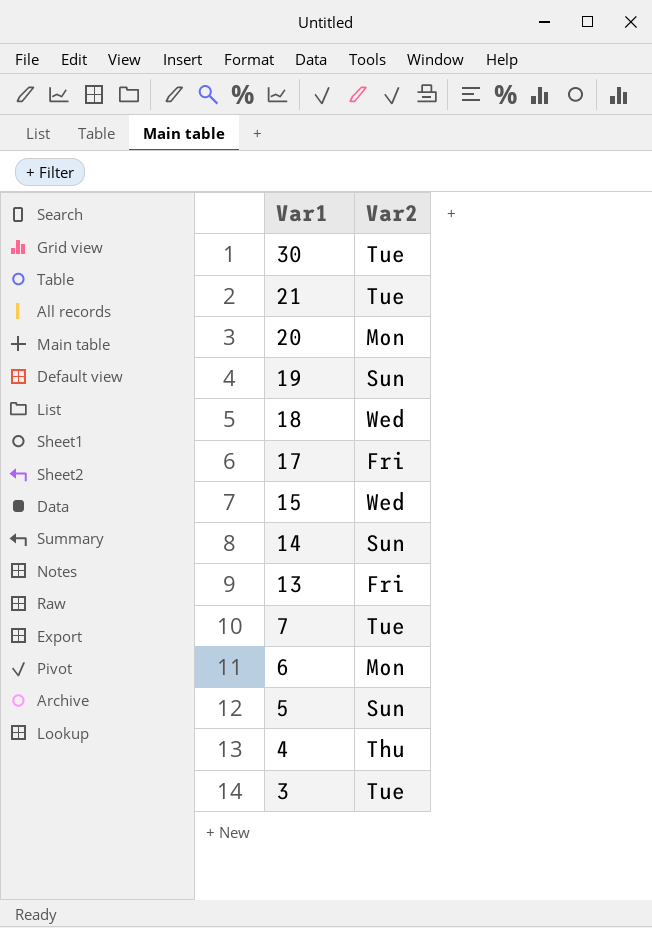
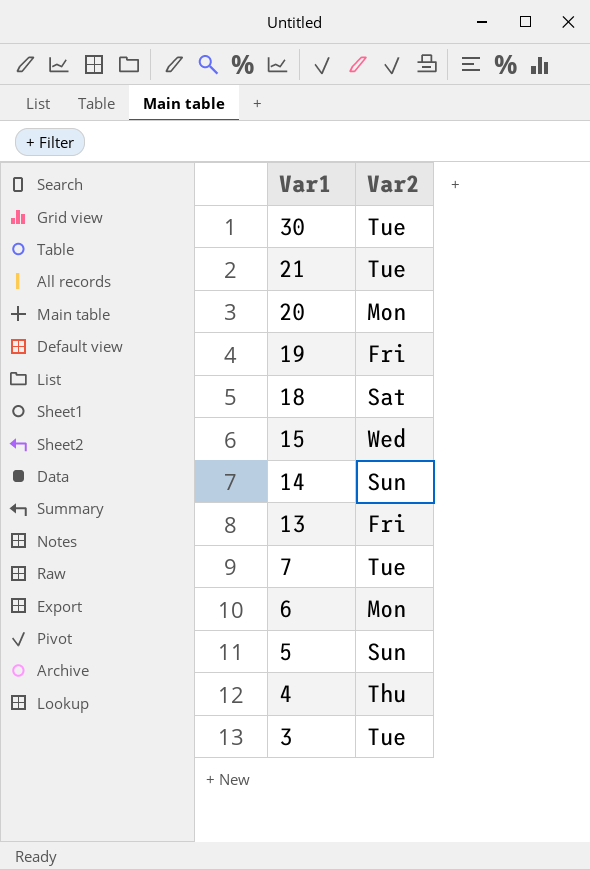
row 17: Fri -> none
19 | Var2: Sun -> Fri
18 | Var2: Wed -> Sat

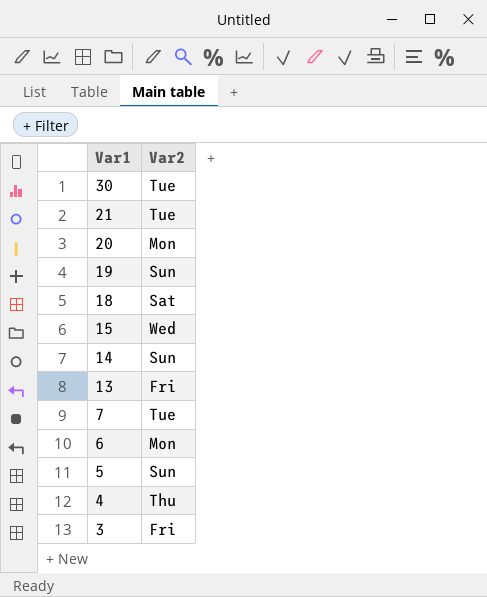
19 | Var2: Fri -> Sun
3 | Var2: Tue -> Fri

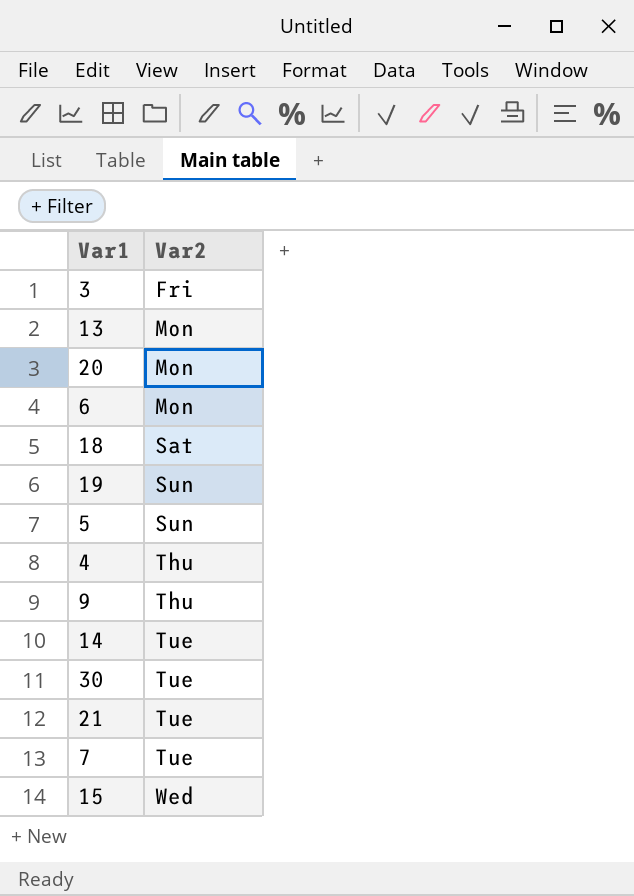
row order: Var1 descending -> Var2 ascending
13 | Var2: Fri -> Mon
row 9: none -> Thu
14 | Var2: Sun -> Tue

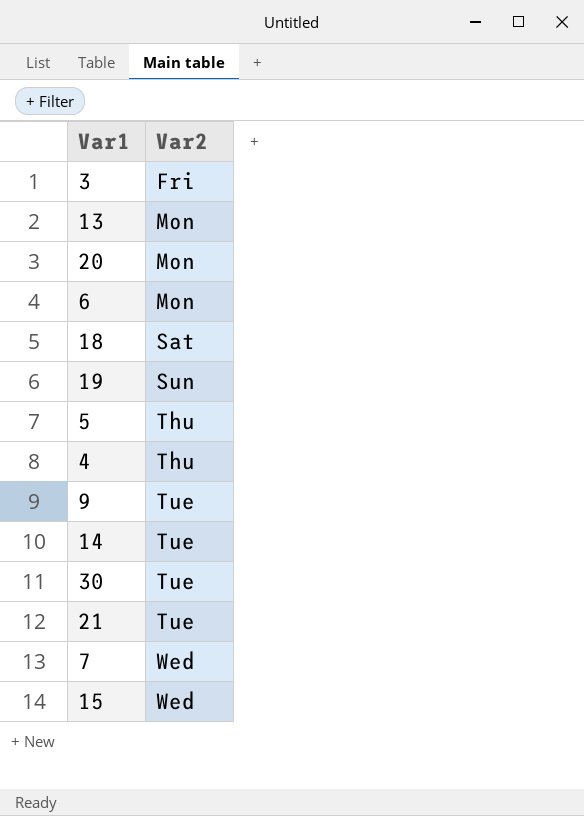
5 | Var2: Sun -> Thu
9 | Var2: Thu -> Tue
7 | Var2: Tue -> Wed

